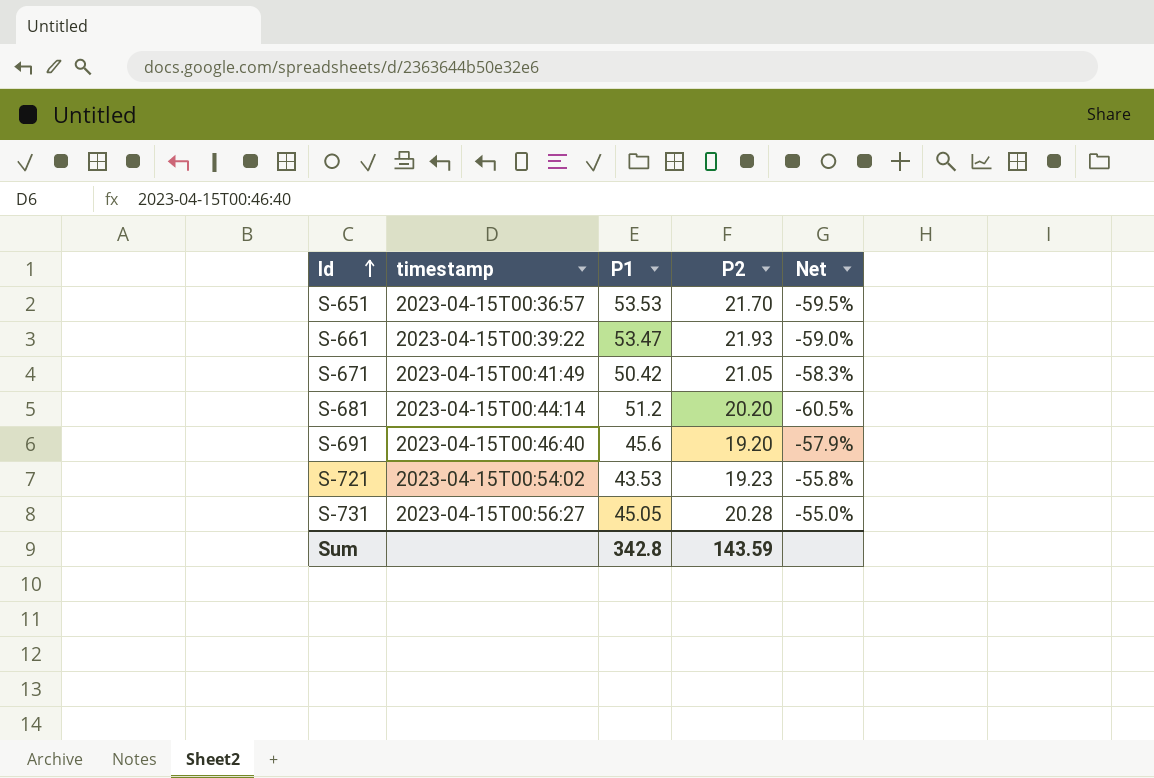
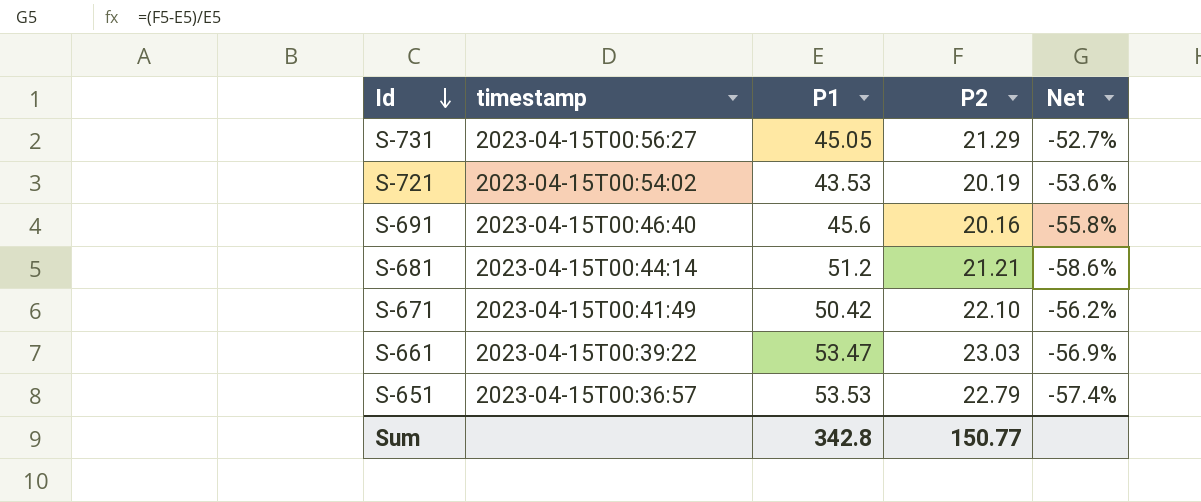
row order: Id ascending -> Id descending
S-731 | P2: 20.28 -> 21.29
S-731 | Net: -55.0% -> -52.7%
S-721 | P2: 19.23 -> 20.19
S-721 | Net: -55.8% -> -53.6%
S-691 | P2: 19.20 -> 20.16
S-691 | Net: -57.9% -> -55.8%
S-681 | P2: 20.20 -> 21.21
S-681 | Net: -60.5% -> -58.6%
S-671 | P2: 21.05 -> 22.10
S-671 | Net: -58.3% -> -56.2%
S-661 | P2: 21.93 -> 23.03
S-661 | Net: -59.0% -> -56.9%
S-651 | P2: 21.70 -> 22.79
S-651 | Net: -59.5% -> -57.4%
Sum | P2: 143.59 -> 150.77

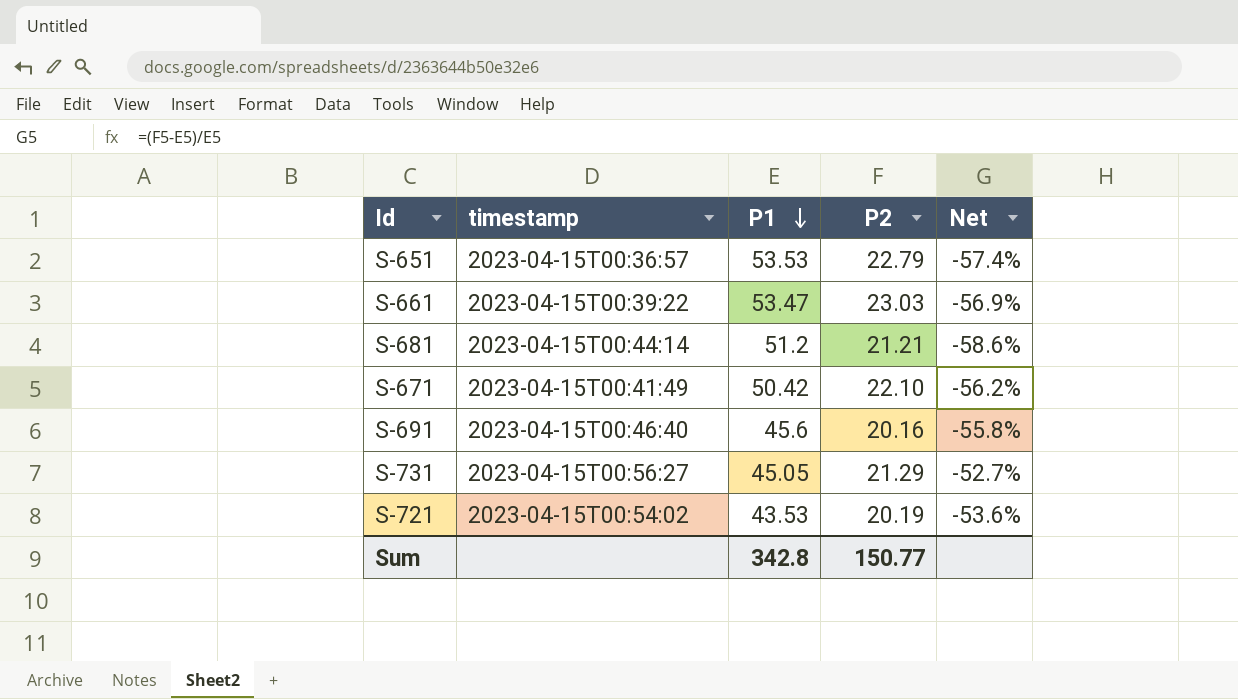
row order: Id descending -> P1 descending

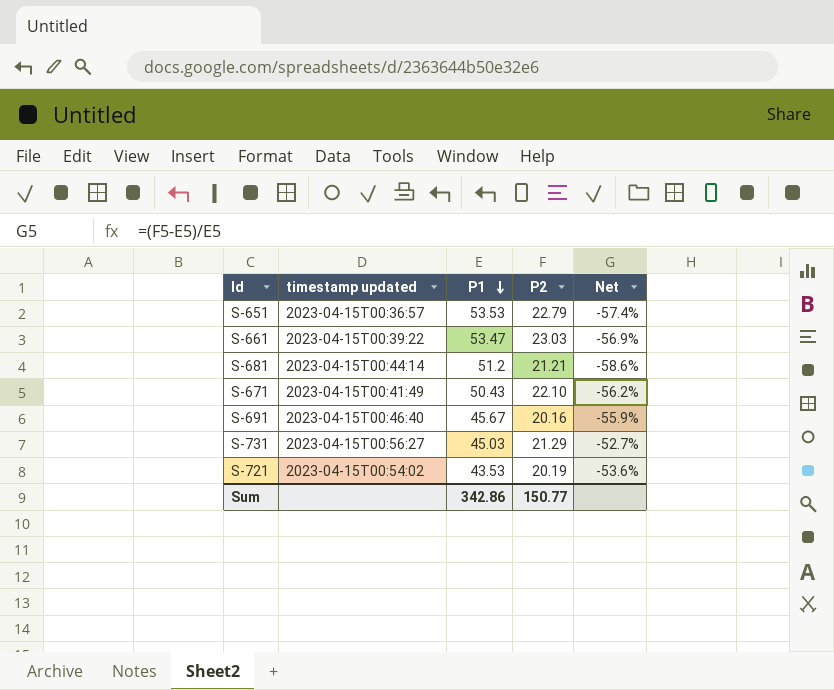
column name: timestamp -> timestamp updated
S-671 | P1: 50.42 -> 50.43
S-691 | P1: 45.6 -> 45.67
S-691 | Net: -55.8% -> -55.9%
S-731 | P1: 45.05 -> 45.03
Sum | P1: 342.8 -> 342.86

